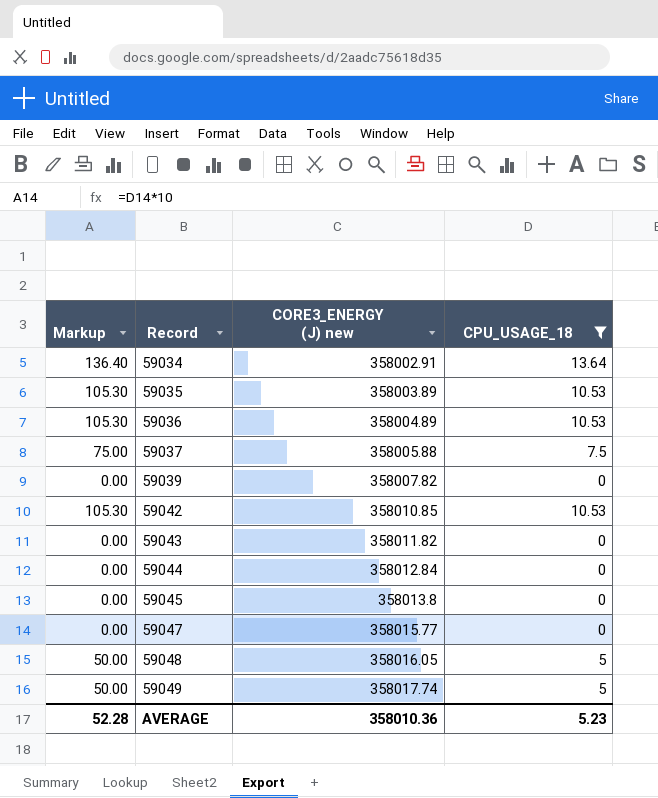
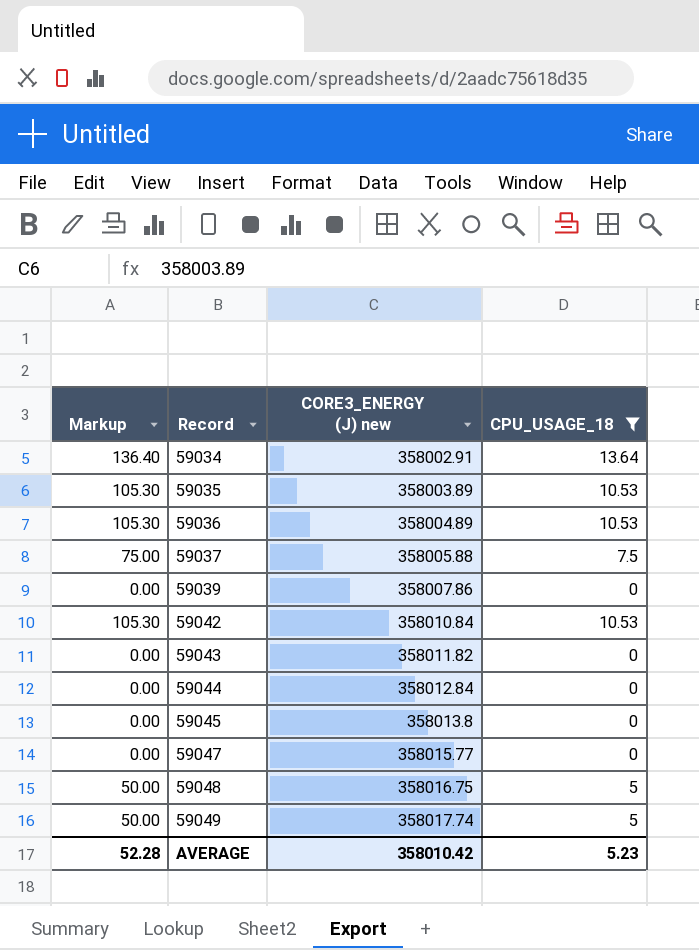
59039 | CORE3_ENERGY (J) new: 358007.82 -> 358007.86
59042 | CORE3_ENERGY (J) new: 358010.85 -> 358010.84
59048 | CORE3_ENERGY (J) new: 358016.05 -> 358016.75
AVERAGE | CORE3_ENERGY (J) new: 358010.36 -> 358010.42

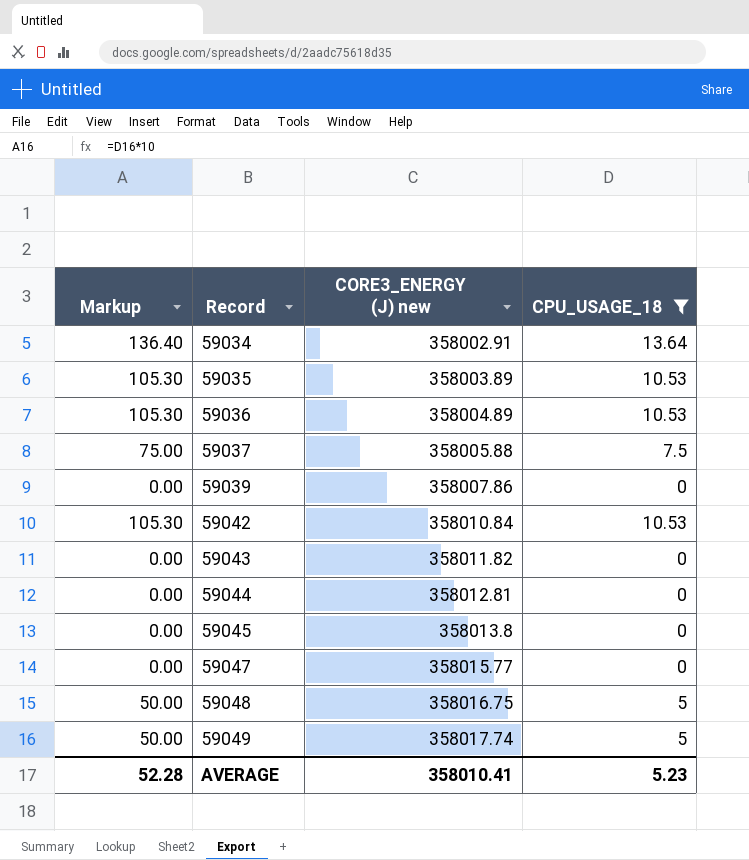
59044 | CORE3_ENERGY (J) new: 358012.84 -> 358012.81
AVERAGE | CORE3_ENERGY (J) new: 358010.42 -> 358010.41

